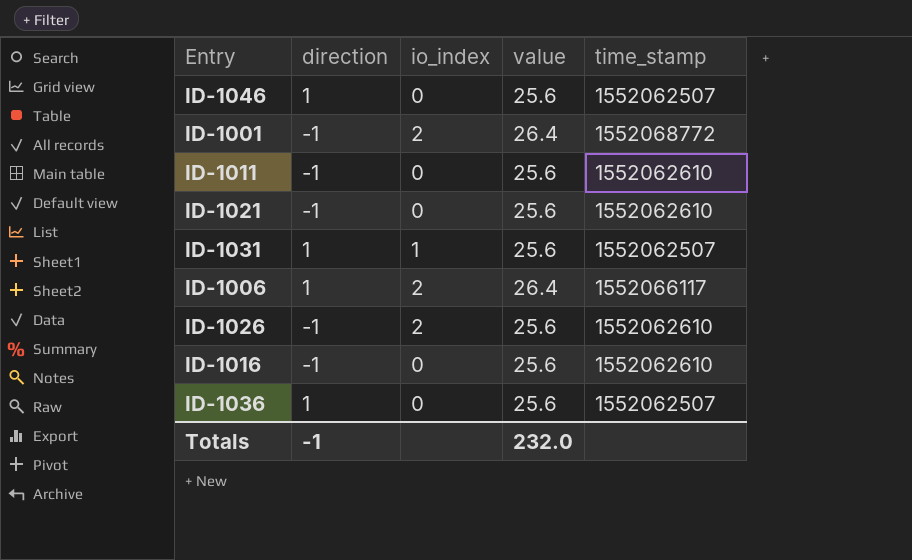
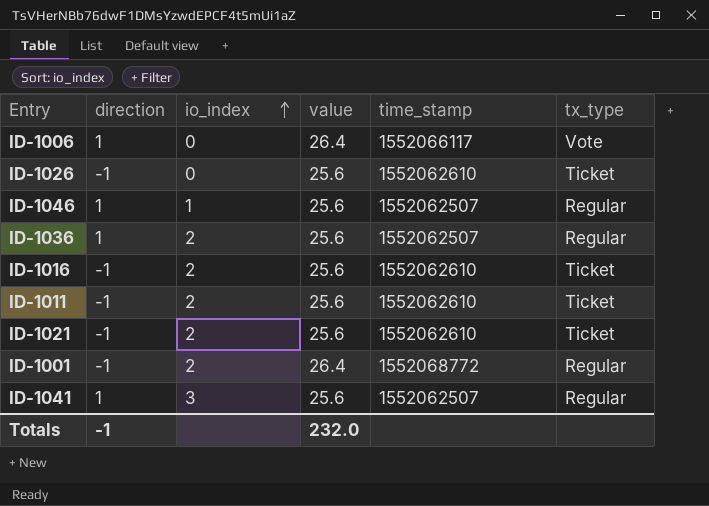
row order: none -> io_index ascending
column tx_type | position: none -> 6
row ID-1031: 1 | 1 | 25.6 | 1552062507 -> none
ID-1006 | io_index: 2 -> 0
ID-1026 | io_index: 2 -> 0
ID-1046 | io_index: 0 -> 1
ID-1036 | io_index: 0 -> 2
ID-1016 | io_index: 0 -> 2
ID-1011 | io_index: 0 -> 2
ID-1021 | io_index: 0 -> 2
row ID-1041: none -> 1 | 3 | 25.6 | 1552062507 | Regular

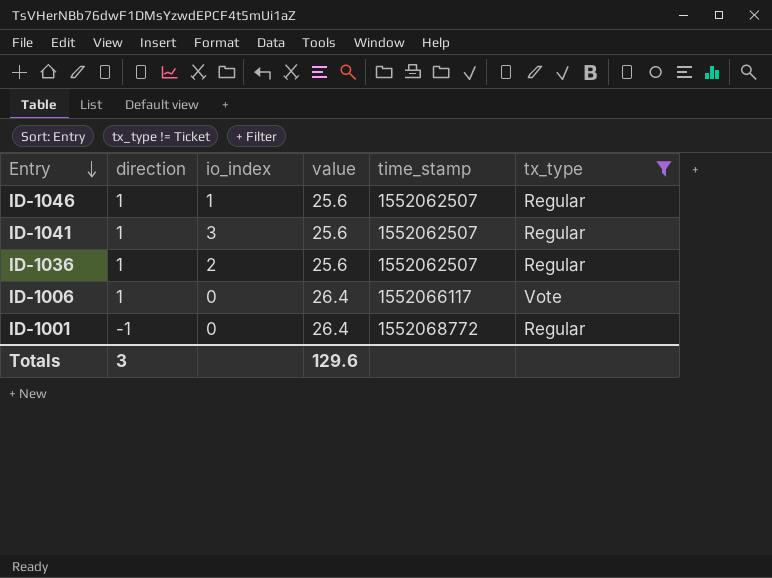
filter: none -> tx_type != Ticket
row order: io_index ascending -> Entry descending
ID-1001 | io_index: 2 -> 0
Totals | direction: -1 -> 3
Totals | value: 232.0 -> 129.6

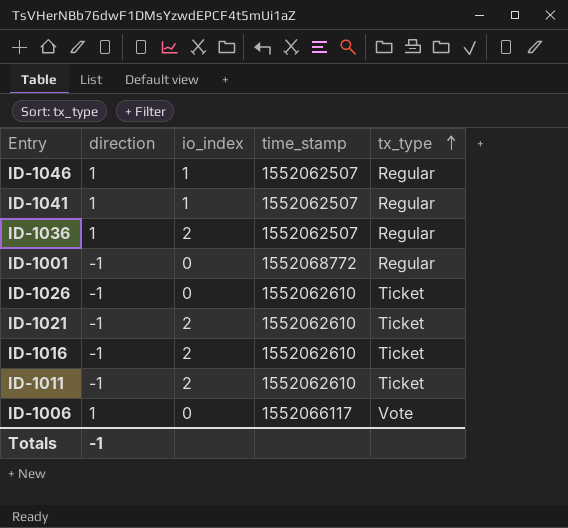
filter: tx_type != Ticket -> none
row order: Entry descending -> tx_type ascending
column value | position: 4 -> none
ID-1041 | io_index: 3 -> 1
Totals | direction: 3 -> -1

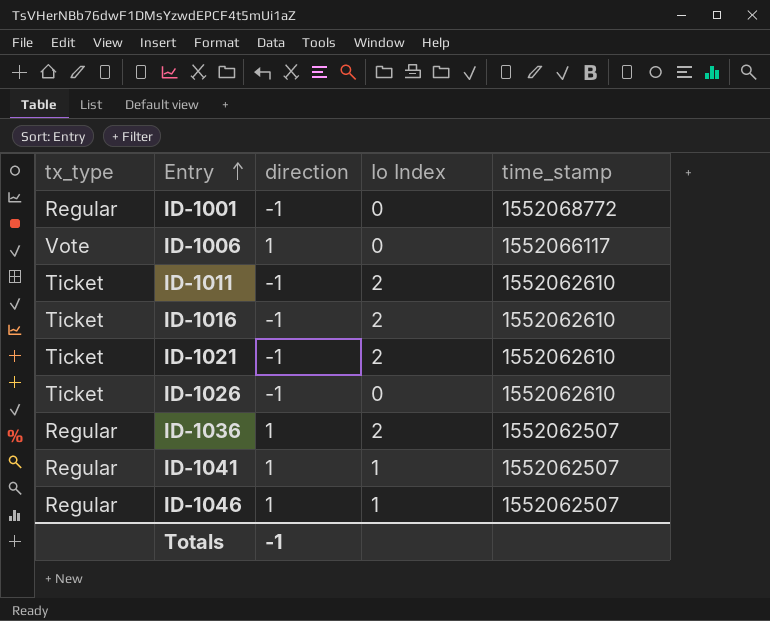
row order: tx_type ascending -> Entry ascending
column tx_type | position: 5 -> 1
column name: io_index -> Io Index

